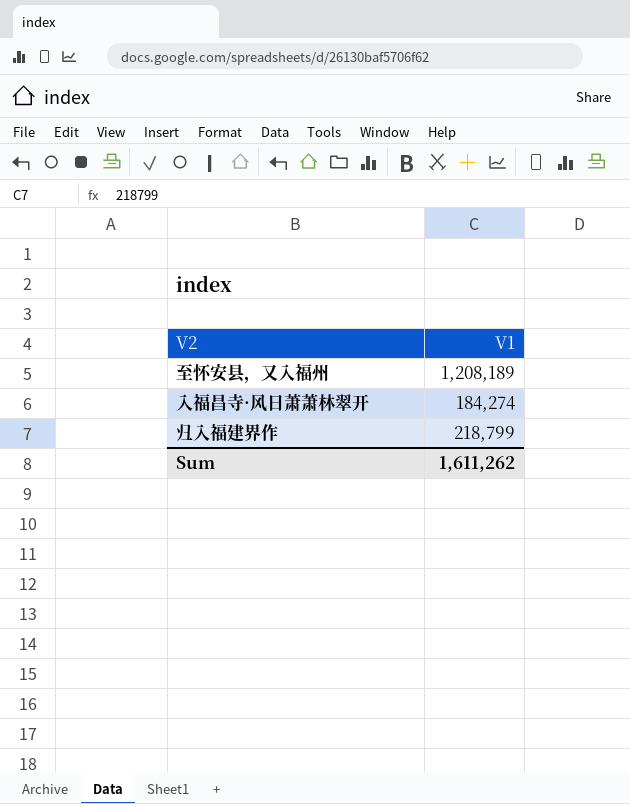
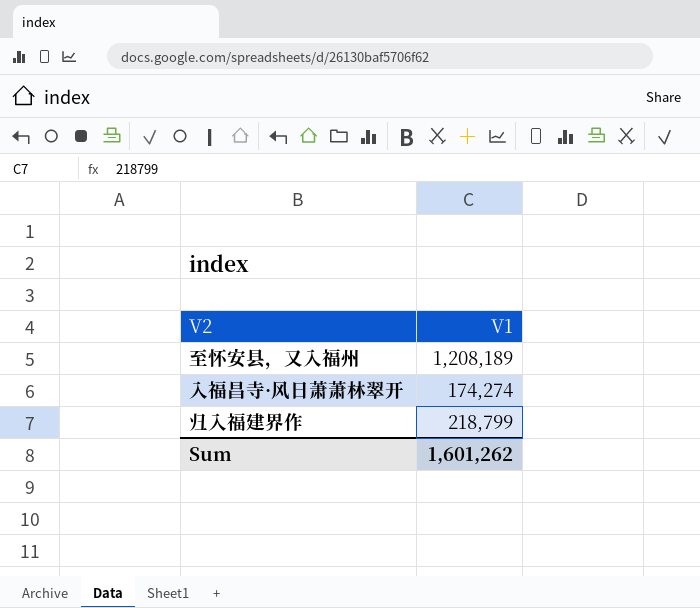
入福昌寺·风日萧萧林翠开 | V1: 184,274 -> 174,274
Sum | V1: 1,611,262 -> 1,601,262

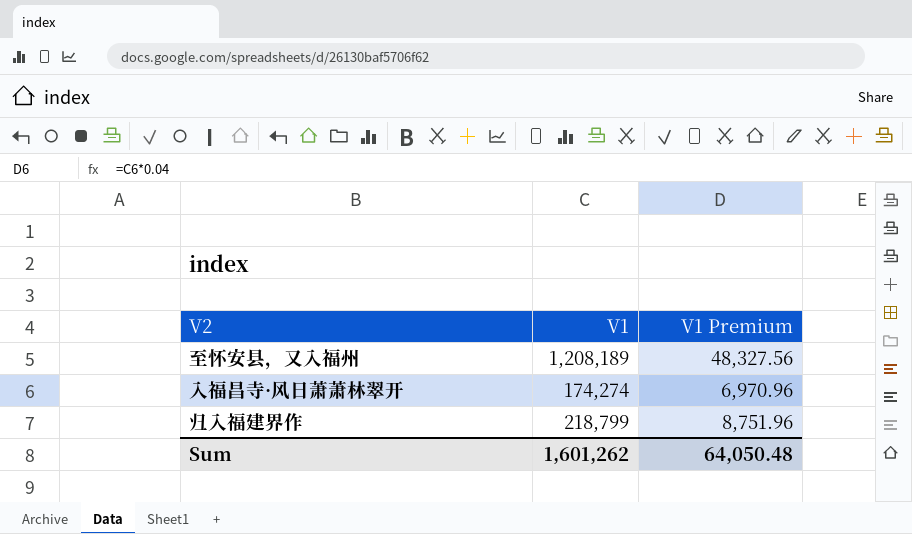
column V1 Premium | formula: none -> [V1] * 0.04

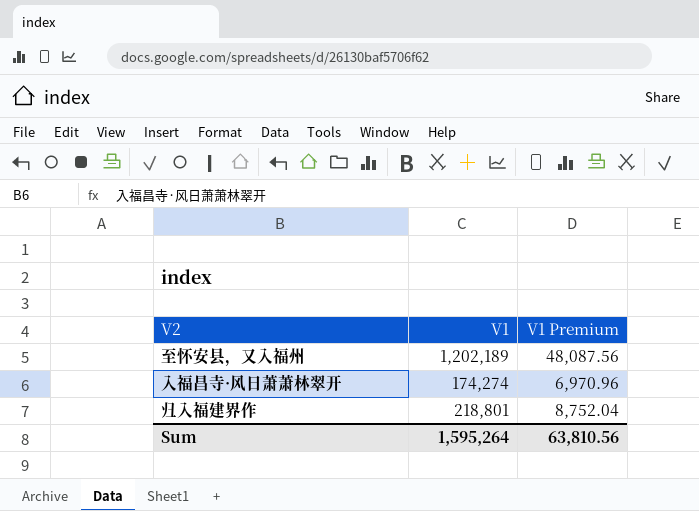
至怀安县，又入福州 | V1: 1,208,189 -> 1,202,189
至怀安县，又入福州 | V1 Premium: 48,327.56 -> 48,087.56
归入福建界作 | V1: 218,799 -> 218,801
归入福建界作 | V1 Premium: 8,751.96 -> 8,752.04
Sum | V1: 1,601,262 -> 1,595,264
Sum | V1 Premium: 64,050.48 -> 63,810.56

